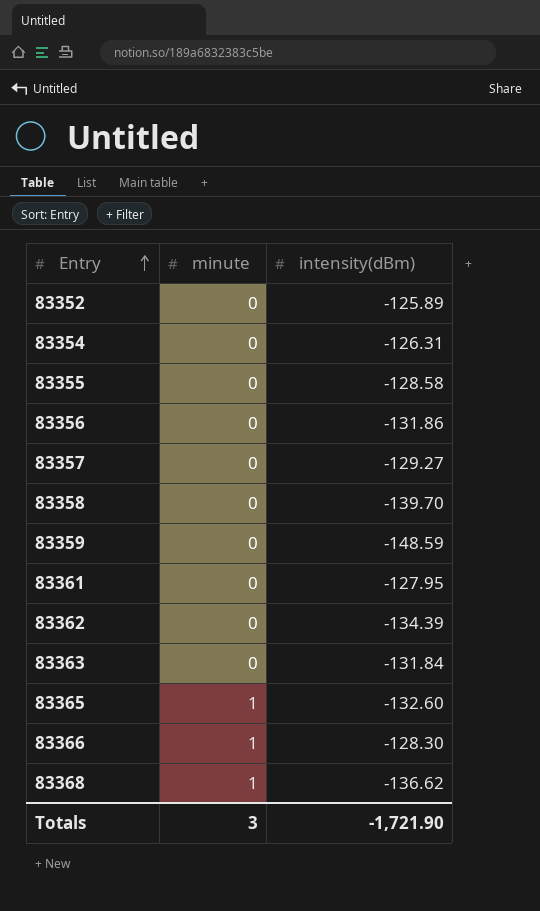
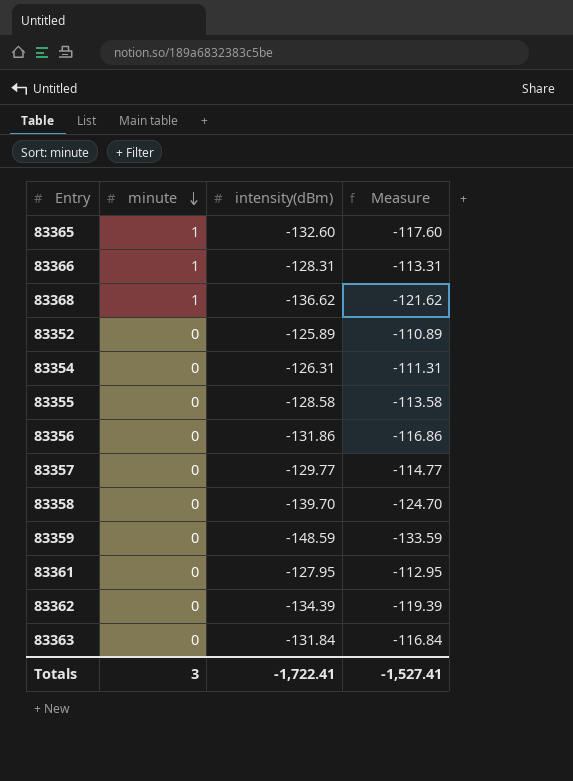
row order: Entry ascending -> minute descending
column Measure | formula: none -> [intensity(dBm)] + 15
83366 | intensity(dBm): -128.30 -> -128.31
83357 | intensity(dBm): -129.27 -> -129.77
Totals | intensity(dBm): -1,721.90 -> -1,722.41

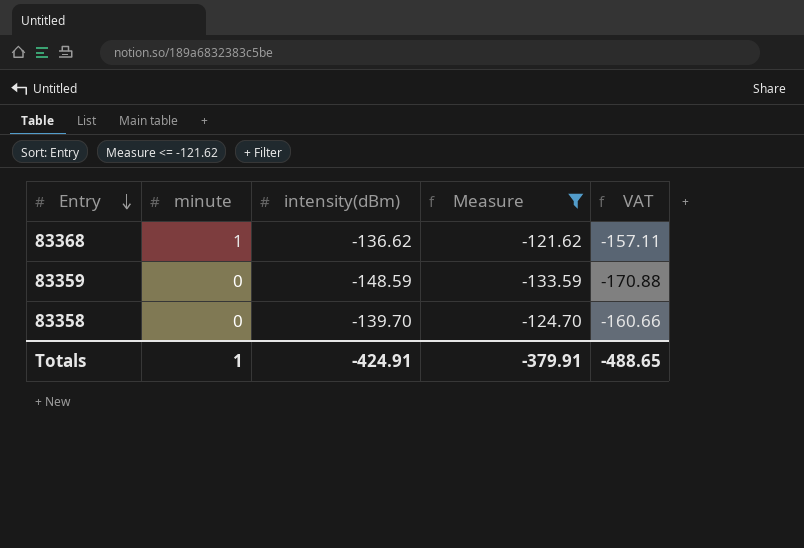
filter: none -> Measure <= -121.62
row order: minute descending -> Entry descending
column VAT | formula: none -> [intensity(dBm)] * 1.15
Totals | minute: 3 -> 1
Totals | intensity(dBm): -1,722.41 -> -424.91
Totals | Measure: -1,527.41 -> -379.91

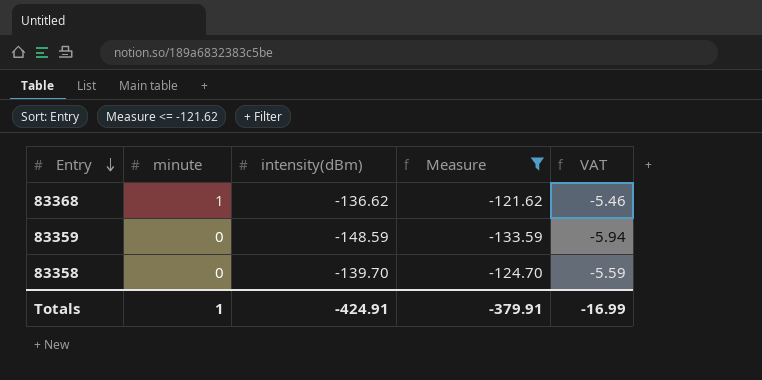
column VAT | formula: [intensity(dBm)] * 1.15 -> [intensity(dBm)] * 0.04
Totals | VAT: -488.65 -> -16.99

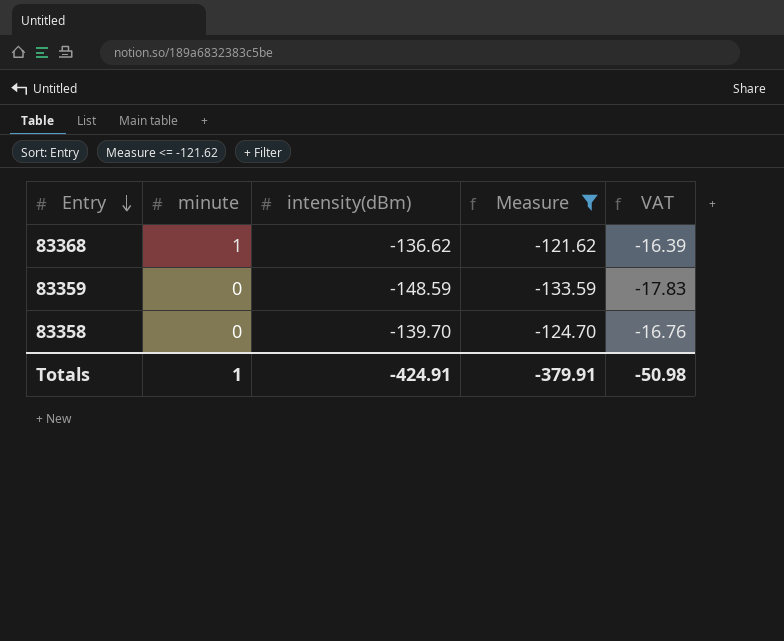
column VAT | formula: [intensity(dBm)] * 0.04 -> [intensity(dBm)] * 0.12
Totals | VAT: -16.99 -> -50.98

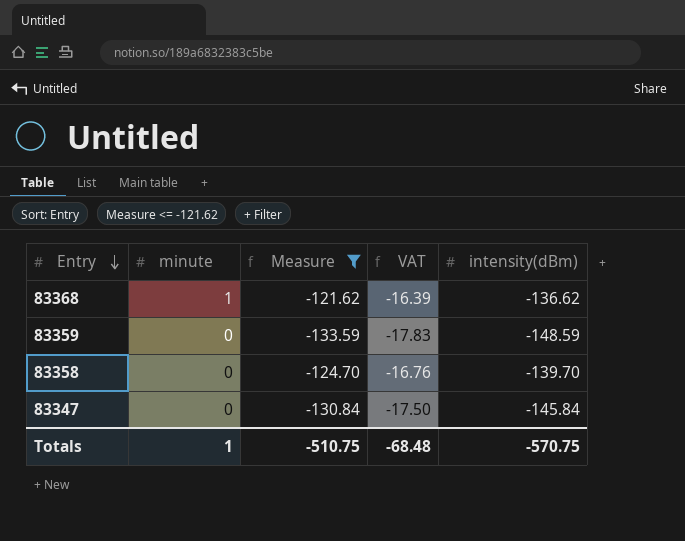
column intensity(dBm) | position: 3 -> 5
row 83347: none -> 0 | -130.84 | -17.50 | -145.84
Totals | Measure: -379.91 -> -510.75
Totals | VAT: -50.98 -> -68.48
Totals | intensity(dBm): -424.91 -> -570.75

